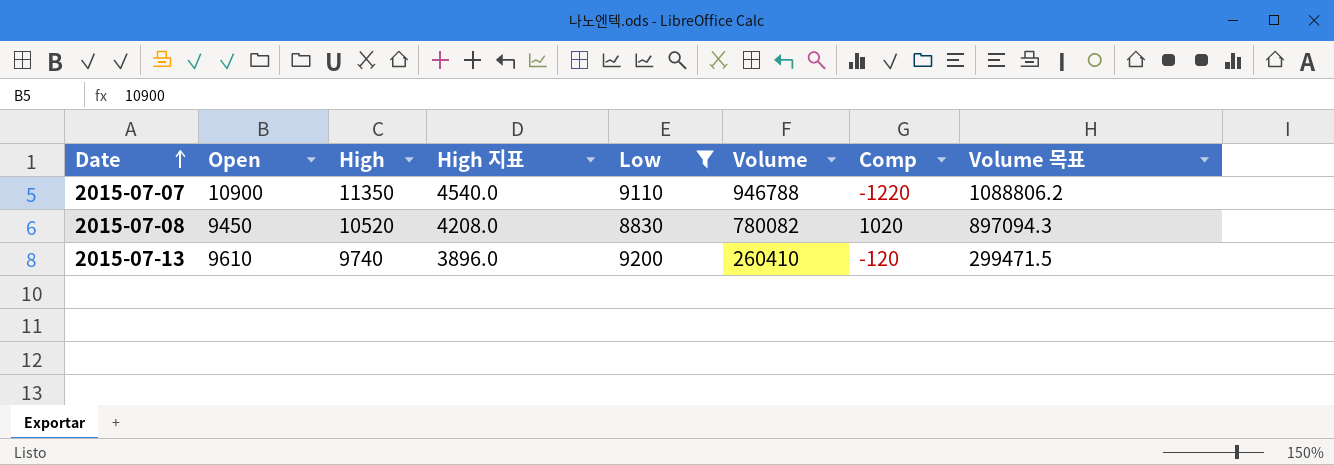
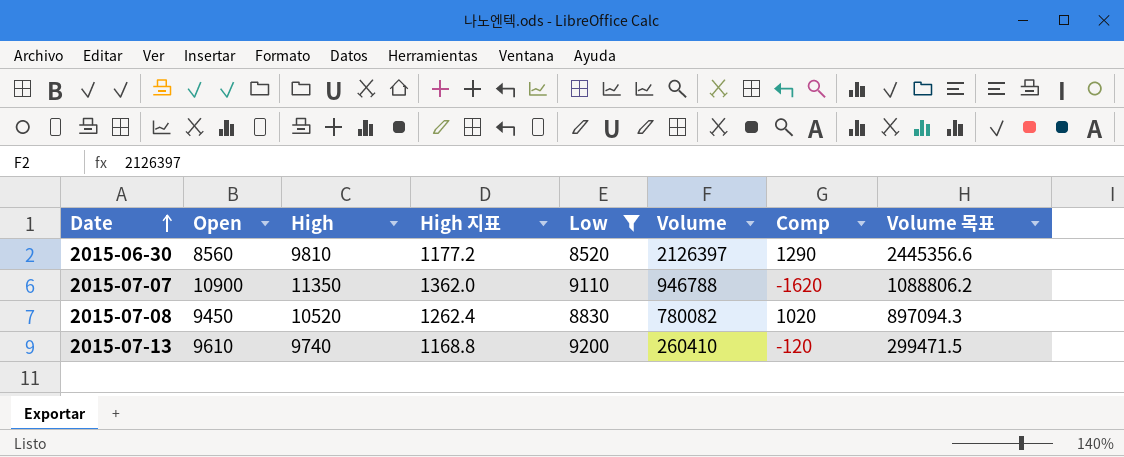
column High 지표 | formula: [High] * 0.4 -> [High] * 0.12
row 2015-06-30: none -> 8560 | 9810 | 1177.2 | 8520 | 2126397 | 1290 | 2445356.6
2015-07-07 | Comp: -1220 -> -1620

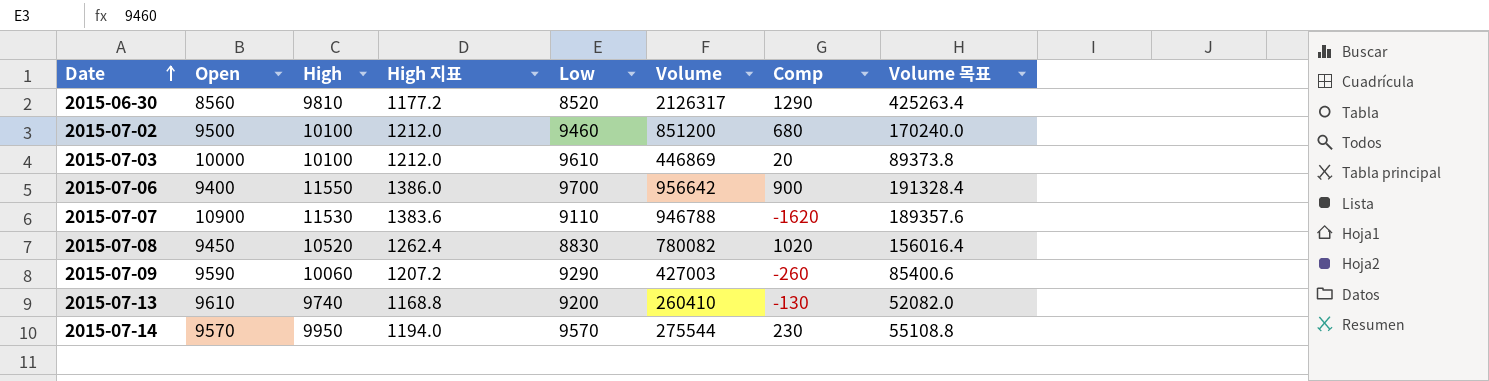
filter: Low <= 9200 -> none
column Volume 목표 | formula: [Volume] * 1.15 -> [Volume] * 0.2
2015-06-30 | Volume: 2126397 -> 2126317
2015-07-07 | High: 11350 -> 11530
2015-07-07 | High 지표: 1362.0 -> 1383.6
2015-07-13 | Comp: -120 -> -130

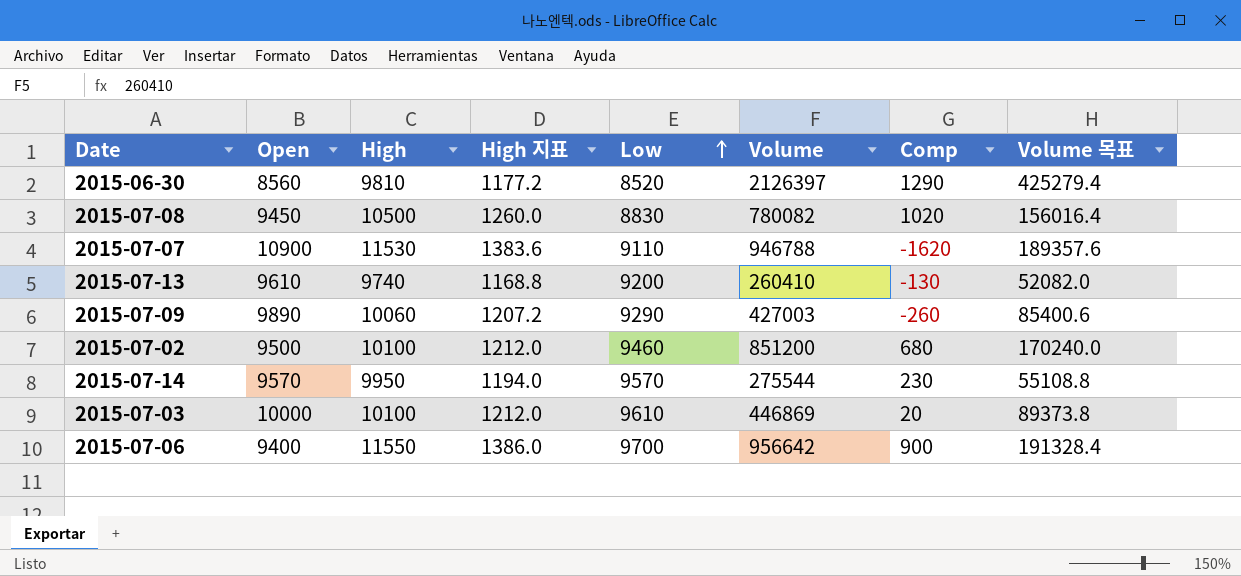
row order: Date ascending -> Low ascending
2015-06-30 | Volume: 2126317 -> 2126397
2015-06-30 | Volume 목표: 425263.4 -> 425279.4
2015-07-08 | High: 10520 -> 10500
2015-07-08 | High 지표: 1262.4 -> 1260.0
2015-07-09 | Open: 9590 -> 9890

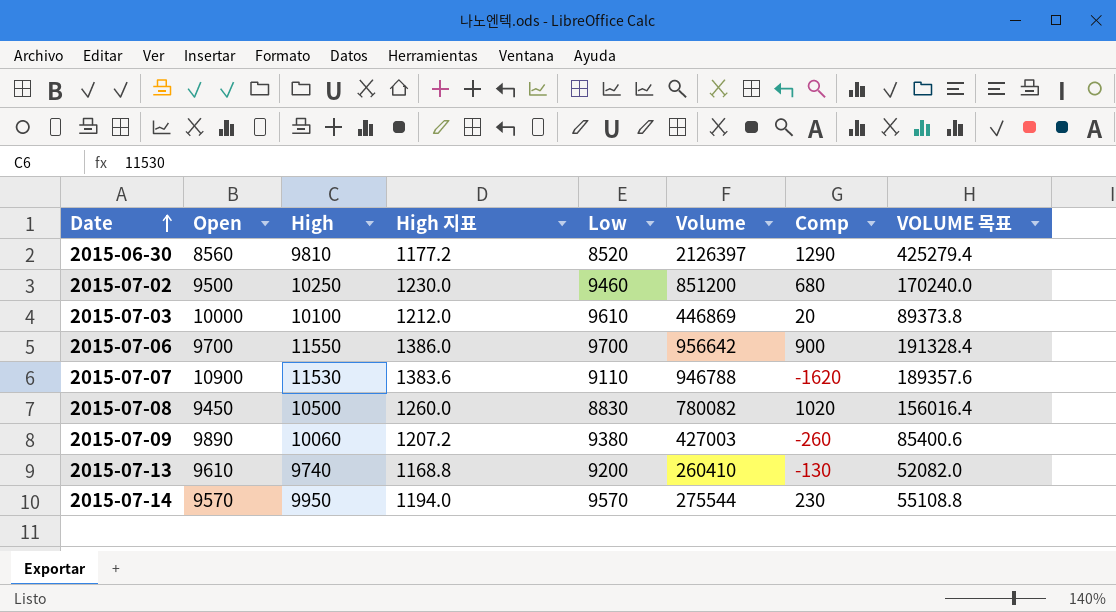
row order: Low ascending -> Date ascending
column name: Volume 목표 -> VOLUME 목표
2015-07-02 | High: 10100 -> 10250
2015-07-02 | High 지표: 1212.0 -> 1230.0
2015-07-06 | Open: 9400 -> 9700
2015-07-09 | Low: 9290 -> 9380

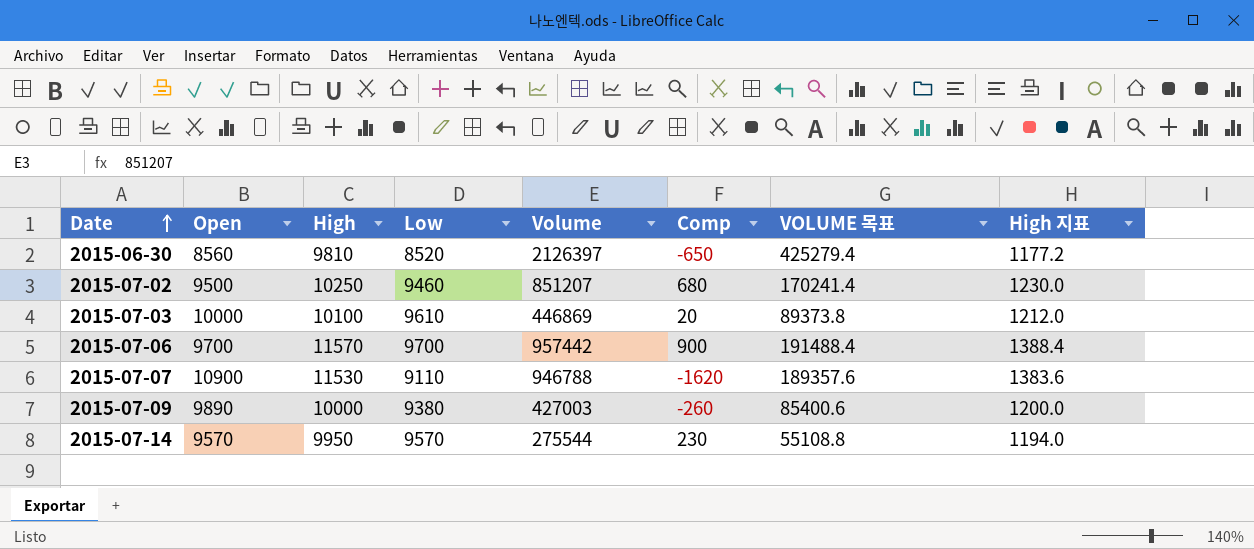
column High 지표 | position: 4 -> 8
row 2015-07-08: 9450 | 10500 | 1260.0 | 8830 | 780082 | 1020 | 156016.4 -> none
row 2015-07-13: 9610 | 9740 | 1168.8 | 9200 | 260410 | -130 | 52082.0 -> none
2015-06-30 | Comp: 1290 -> -650
2015-07-02 | Volume: 851200 -> 851207
2015-07-02 | VOLUME 목표: 170240.0 -> 170241.4
2015-07-06 | High: 11550 -> 11570
2015-07-06 | Volume: 956642 -> 957442
2015-07-06 | VOLUME 목표: 191328.4 -> 191488.4
2015-07-06 | High 지표: 1386.0 -> 1388.4
2015-07-09 | High: 10060 -> 10000
2015-07-09 | High 지표: 1207.2 -> 1200.0

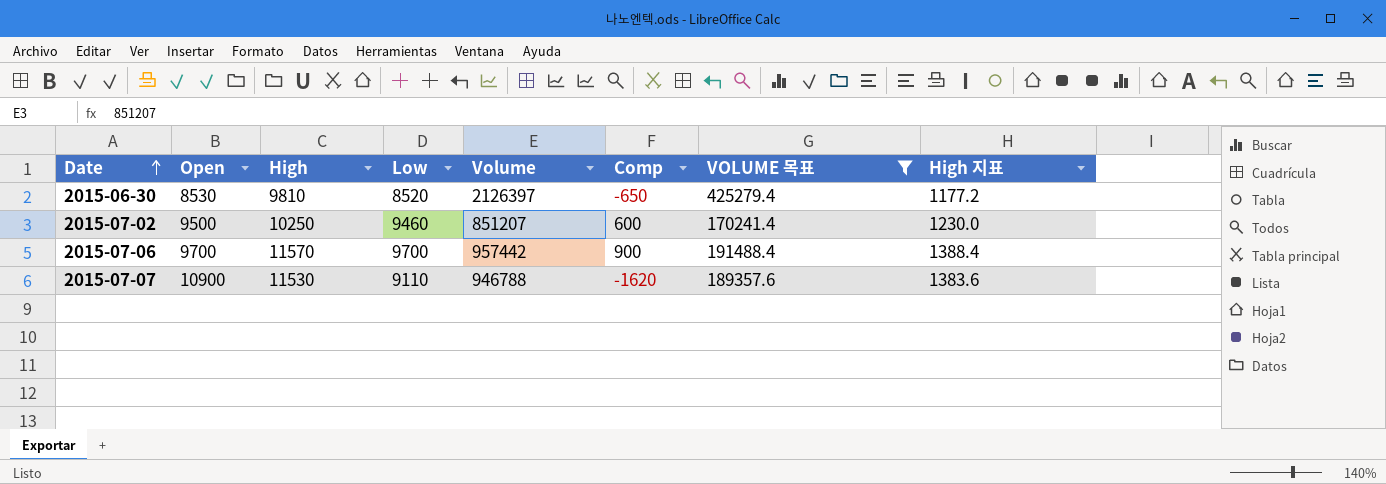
filter: none -> VOLUME 목표 >= 170241.4
2015-06-30 | Open: 8560 -> 8530
2015-07-02 | Comp: 680 -> 600

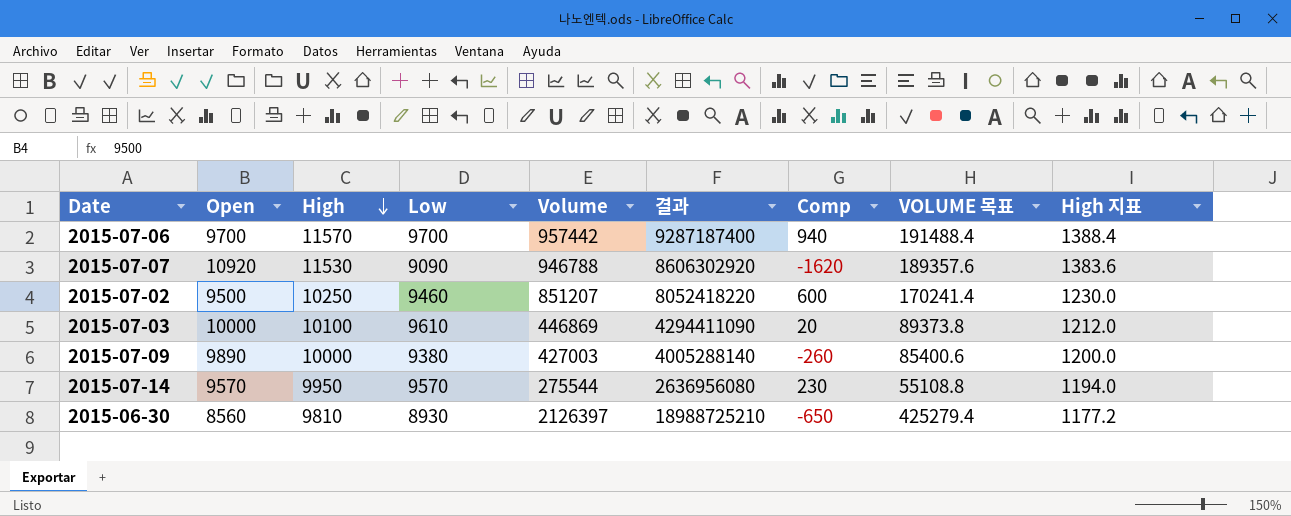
filter: VOLUME 목표 >= 170241.4 -> none
row order: Date ascending -> High descending
column 결과 | formula: none -> [Low] * [Volume]
2015-07-06 | Comp: 900 -> 940
2015-07-07 | Open: 10900 -> 10920
2015-07-07 | Low: 9110 -> 9090
2015-06-30 | Open: 8530 -> 8560
2015-06-30 | Low: 8520 -> 8930

